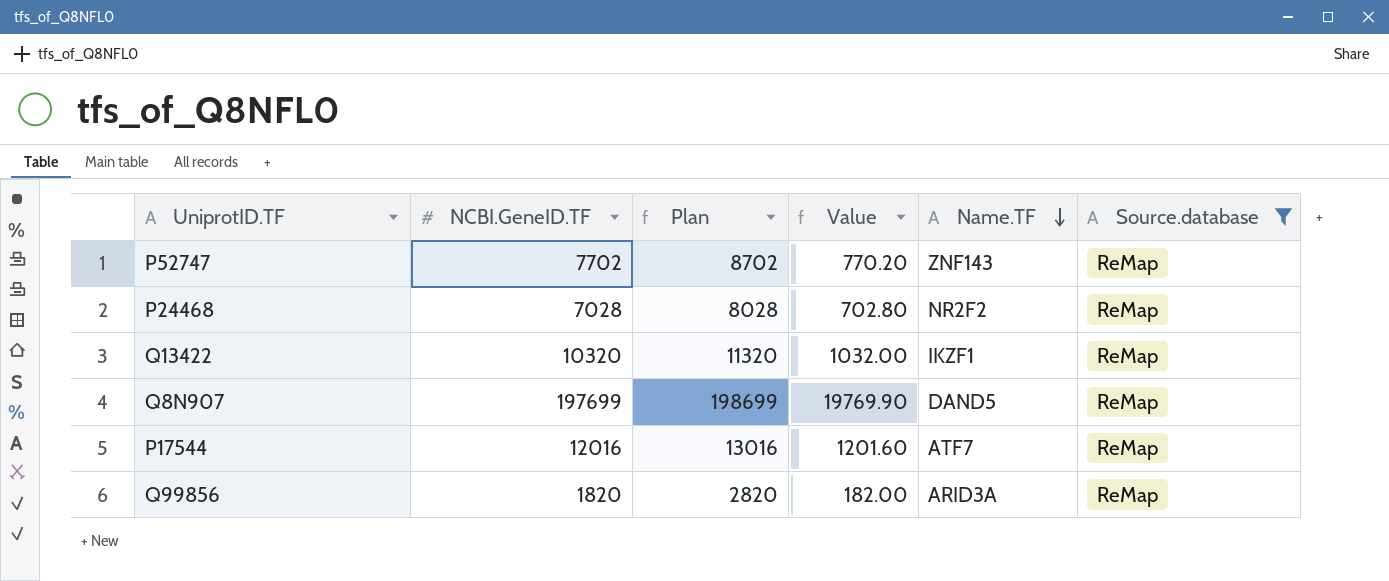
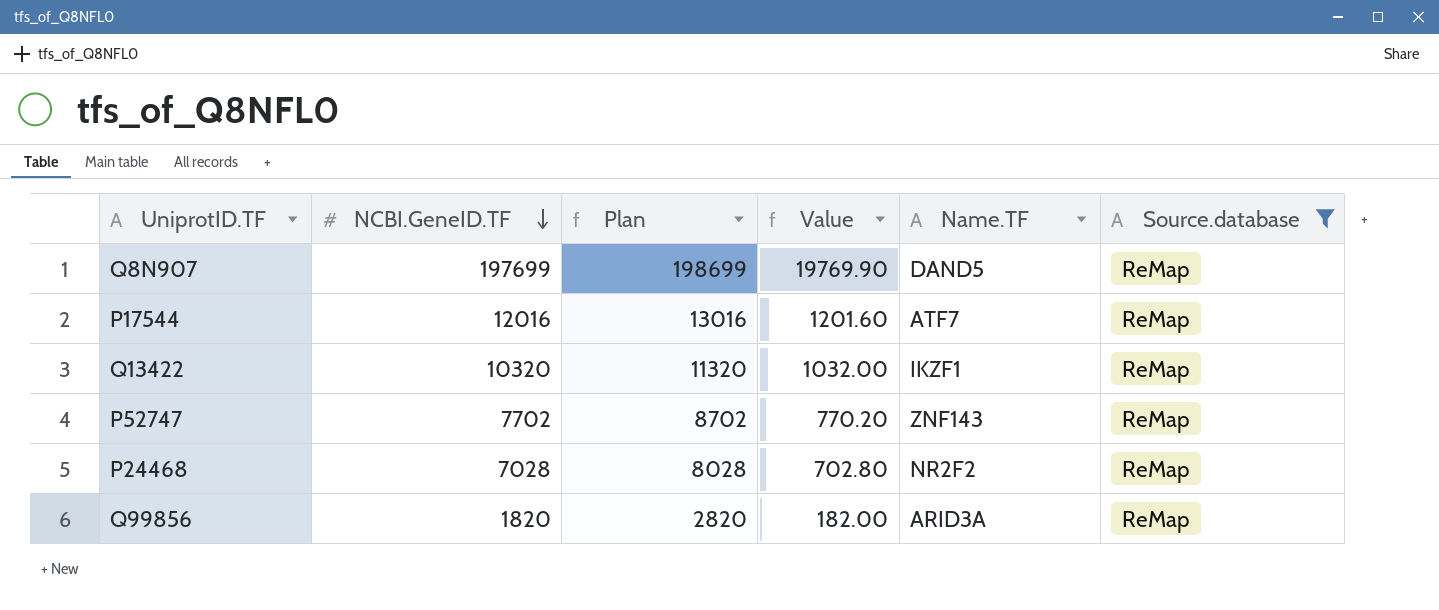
row order: Name.TF descending -> NCBI.GeneID.TF descending

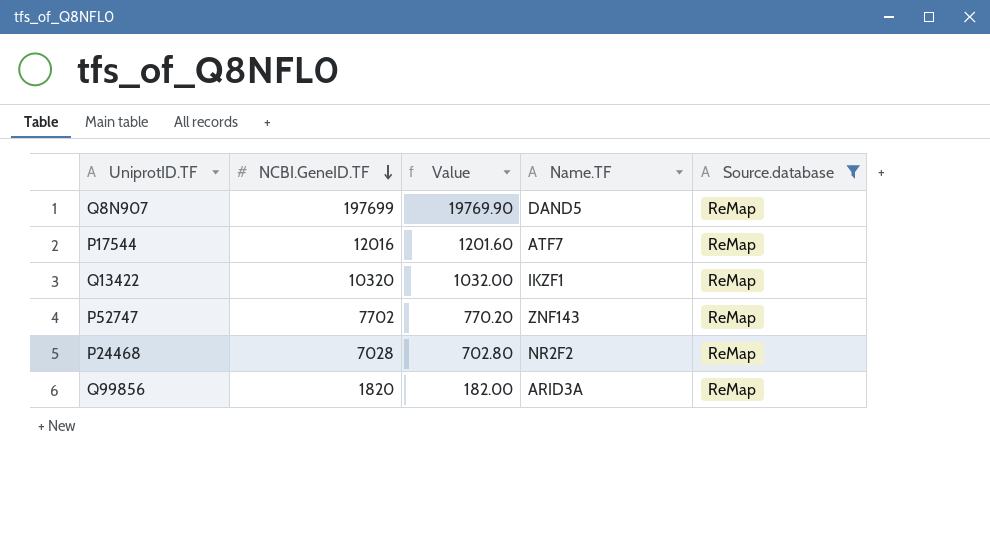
column Plan | formula: [NCBI.GeneID.TF] + 1000 -> none

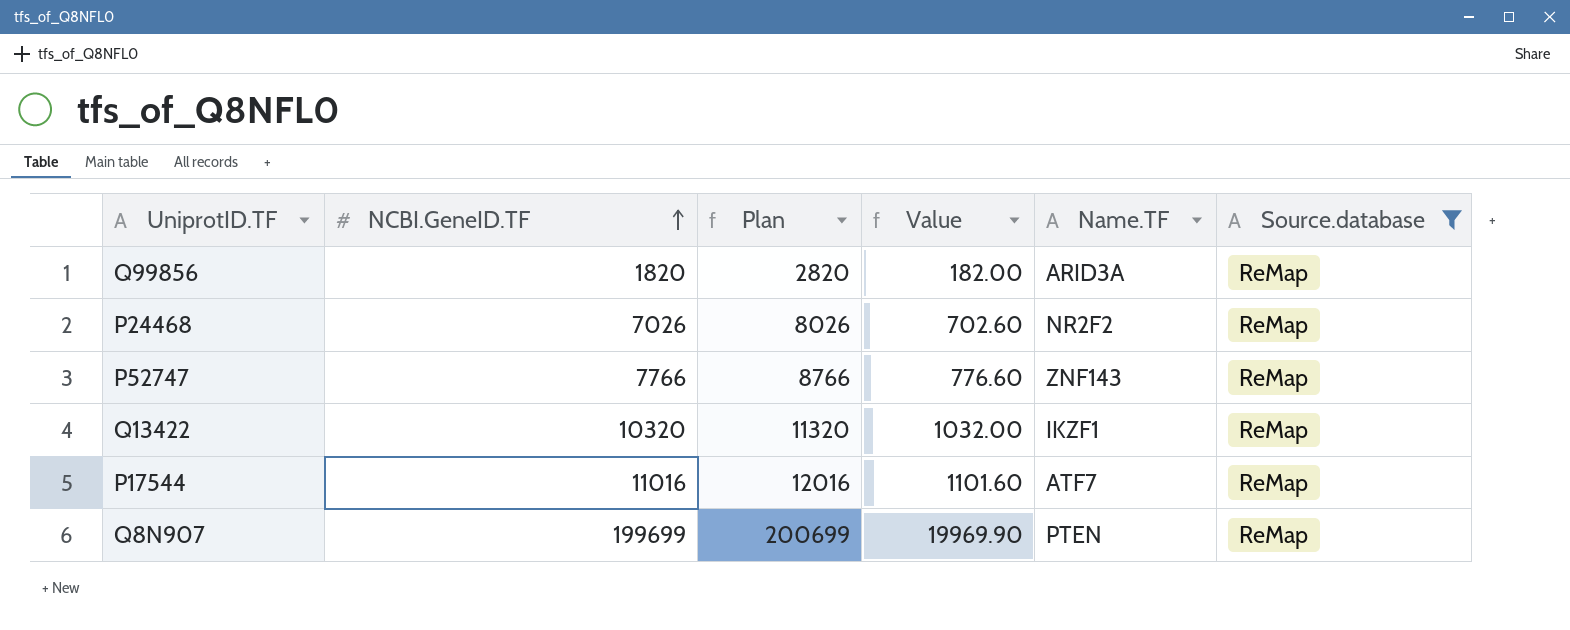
row order: NCBI.GeneID.TF descending -> NCBI.GeneID.TF ascending
column Plan | formula: none -> [NCBI.GeneID.TF] + 1000
P24468 | NCBI.GeneID.TF: 7028 -> 7026
P24468 | Value: 702.80 -> 702.60
P52747 | NCBI.GeneID.TF: 7702 -> 7766
P52747 | Value: 770.20 -> 776.60
P17544 | NCBI.GeneID.TF: 12016 -> 11016
P17544 | Value: 1201.60 -> 1101.60
Q8N907 | NCBI.GeneID.TF: 197699 -> 199699
Q8N907 | Value: 19769.90 -> 19969.90
Q8N907 | Name.TF: DAND5 -> PTEN

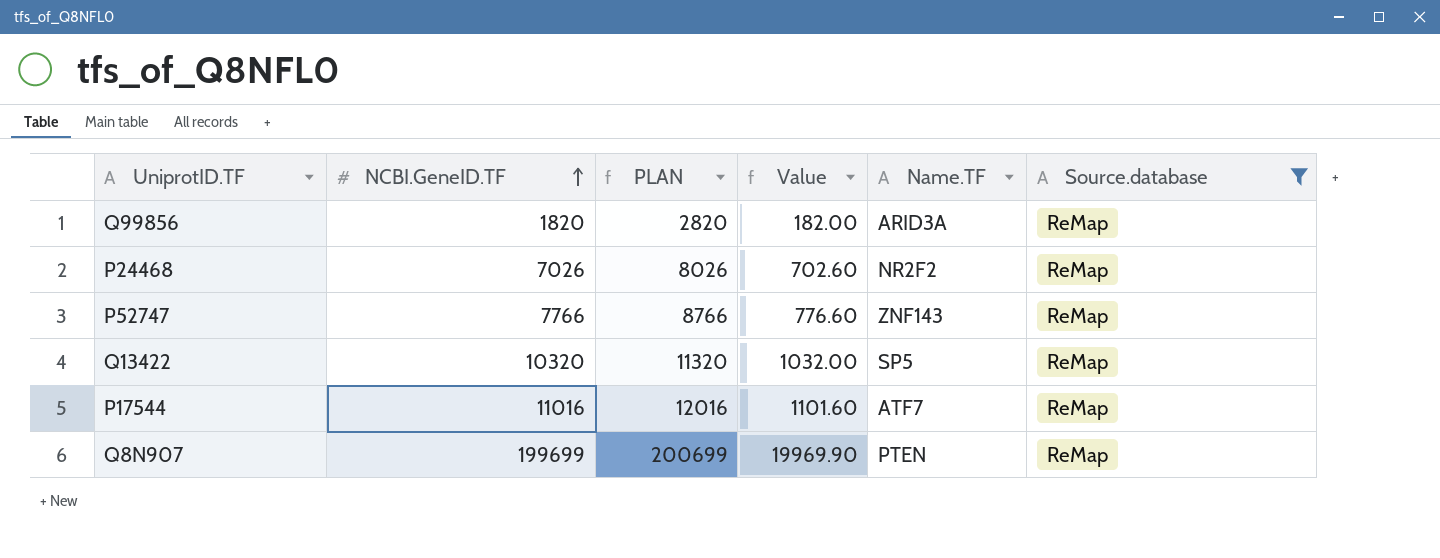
column name: Plan -> PLAN
Q13422 | Name.TF: IKZF1 -> SP5

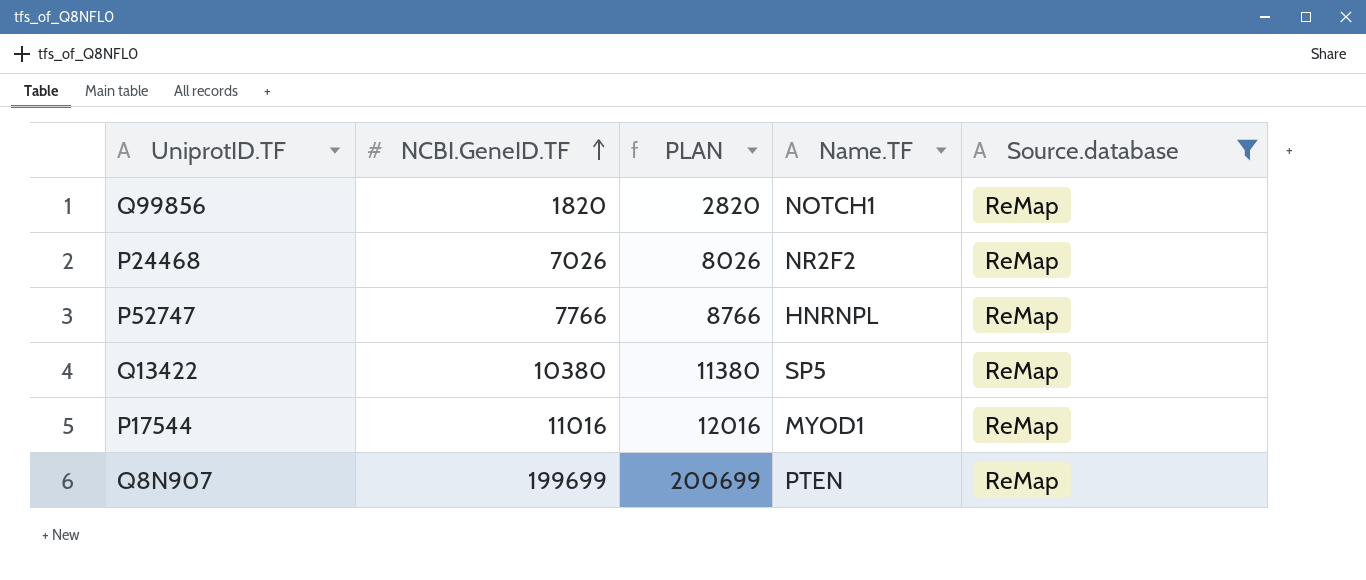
column Value | formula: [NCBI.GeneID.TF] * 0.1 -> none
Q99856 | Name.TF: ARID3A -> NOTCH1
P52747 | Name.TF: ZNF143 -> HNRNPL
Q13422 | NCBI.GeneID.TF: 10320 -> 10380
Q13422 | PLAN: 11320 -> 11380
P17544 | Name.TF: ATF7 -> MYOD1

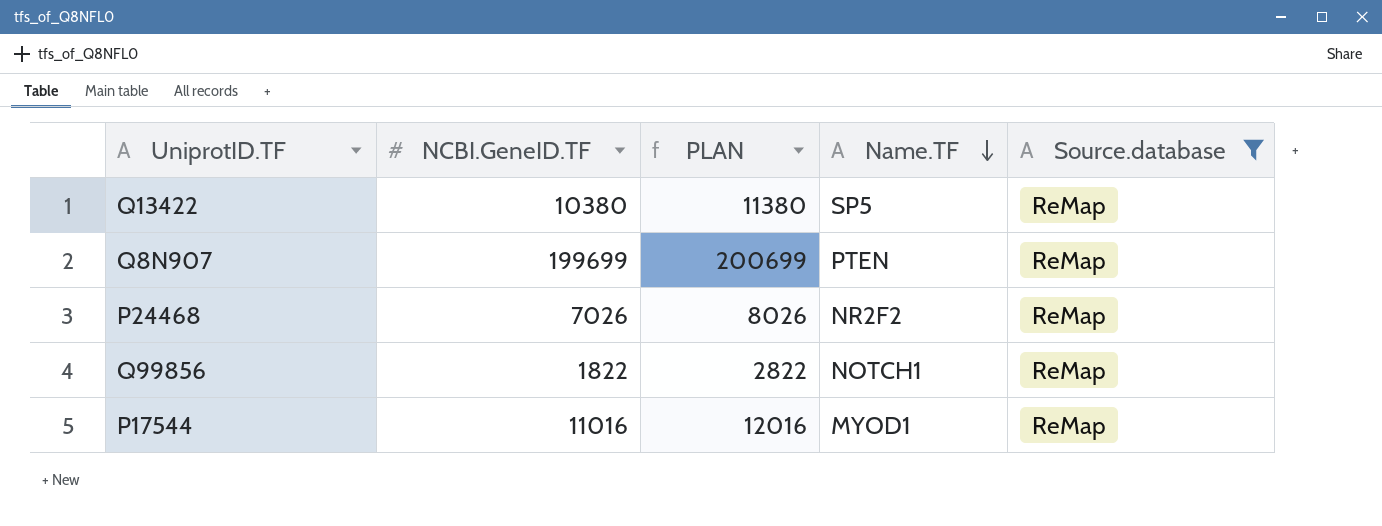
row order: NCBI.GeneID.TF ascending -> Name.TF descending
row P52747: 7766 | 8766 | HNRNPL | ReMap -> none
Q99856 | NCBI.GeneID.TF: 1820 -> 1822
Q99856 | PLAN: 2820 -> 2822

